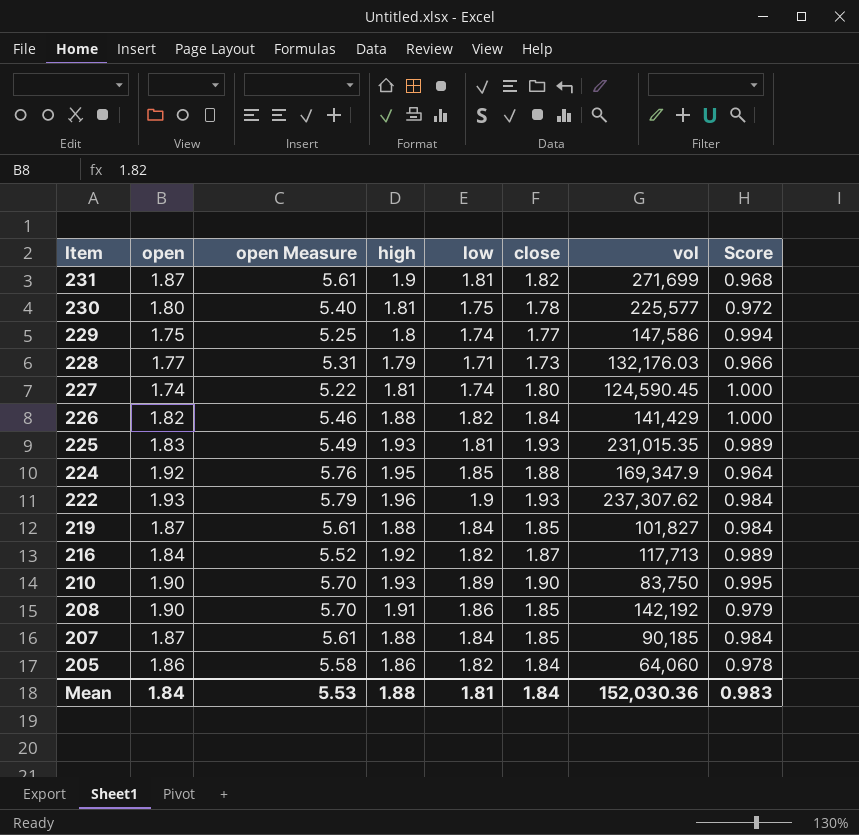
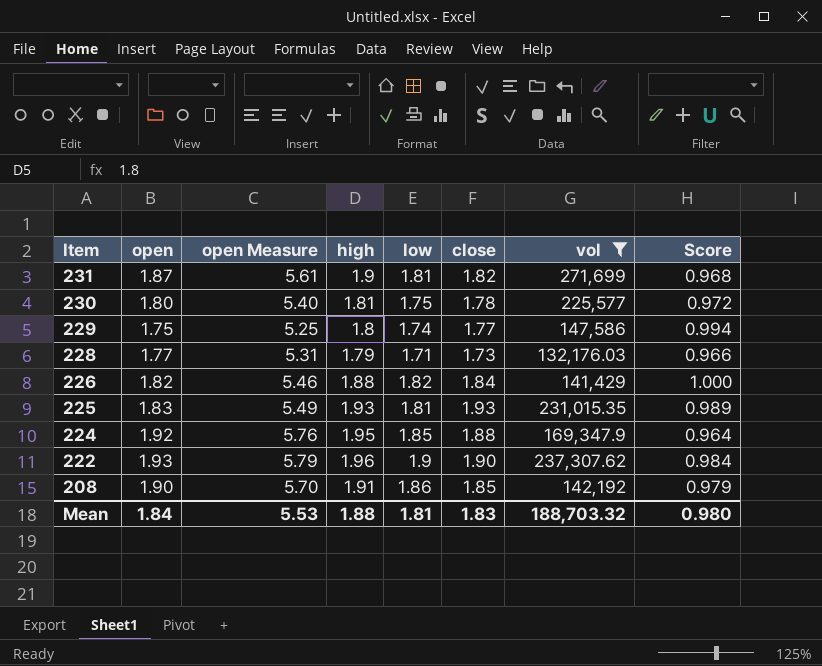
filter: none -> vol >= 132,176.03
222 | close: 1.93 -> 1.90
Mean | close: 1.84 -> 1.83
Mean | vol: 152,030.36 -> 188,703.32
Mean | Score: 0.983 -> 0.980

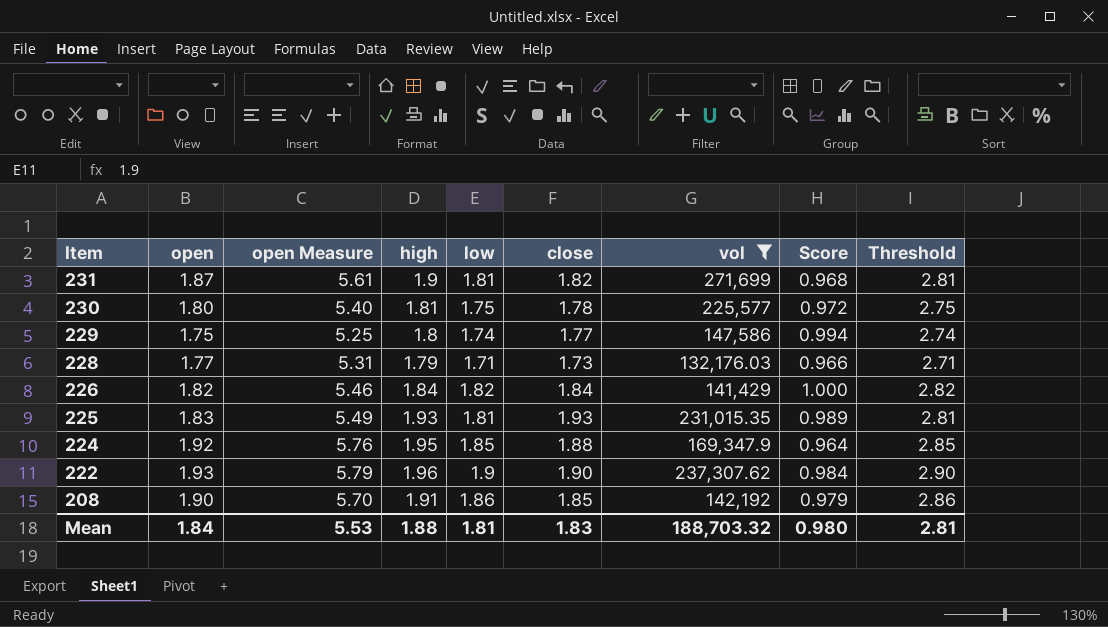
column Threshold | formula: none -> [low] + 1
226 | high: 1.88 -> 1.84

